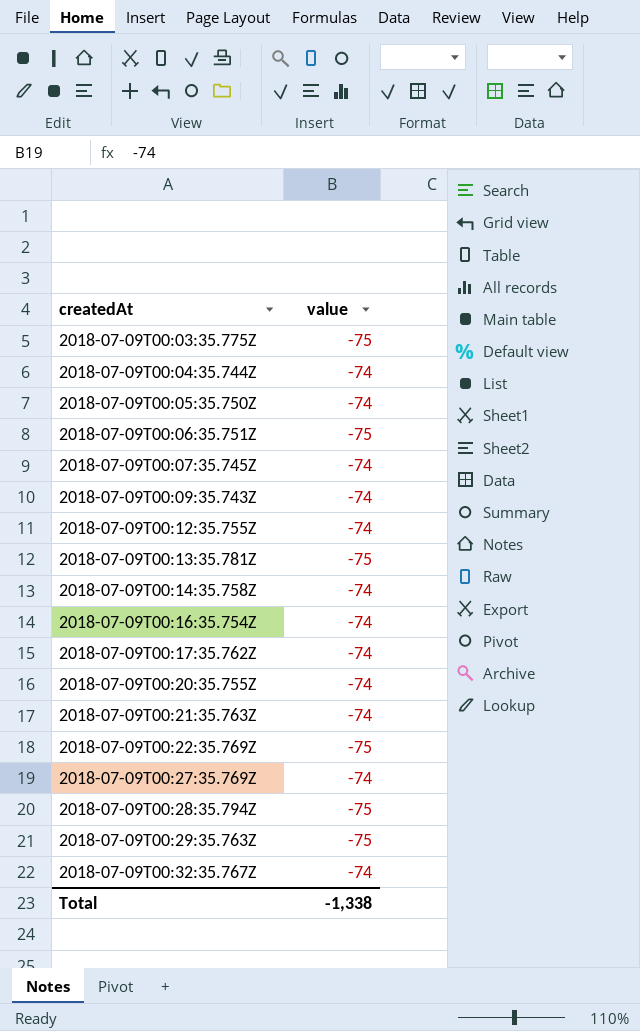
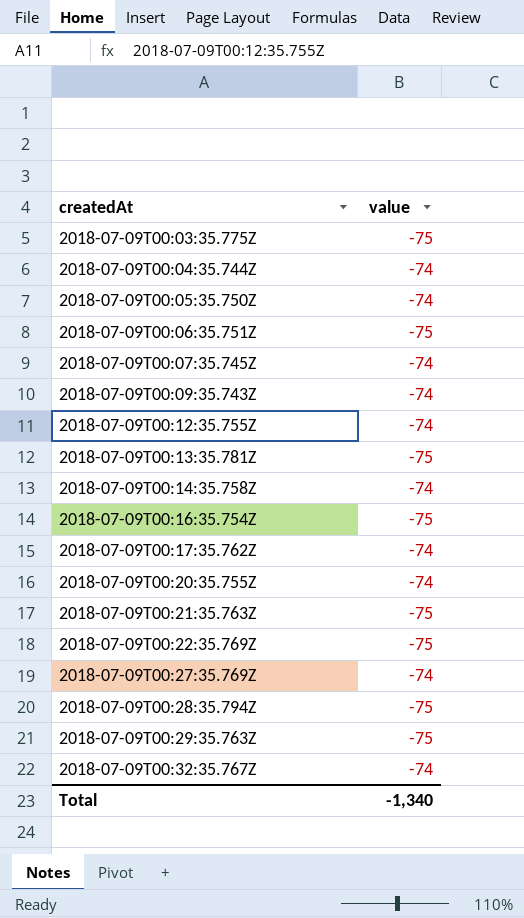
2018-07-09T00:16:35.754Z | value: -74 -> -75
2018-07-09T00:21:35.763Z | value: -74 -> -75
Total | value: -1,338 -> -1,340

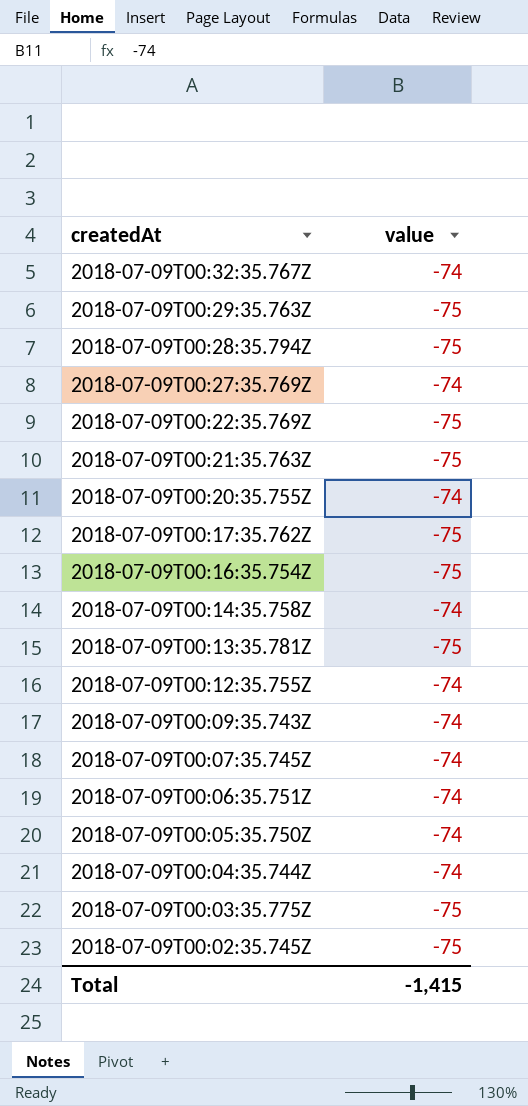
row order: createdAt ascending -> createdAt descending
2018-07-09T00:17:35.762Z | value: -74 -> -75
2018-07-09T00:06:35.751Z | value: -75 -> -74
row 2018-07-09T00:02:35.745Z: none -> -75
Total | value: -1,340 -> -1,415

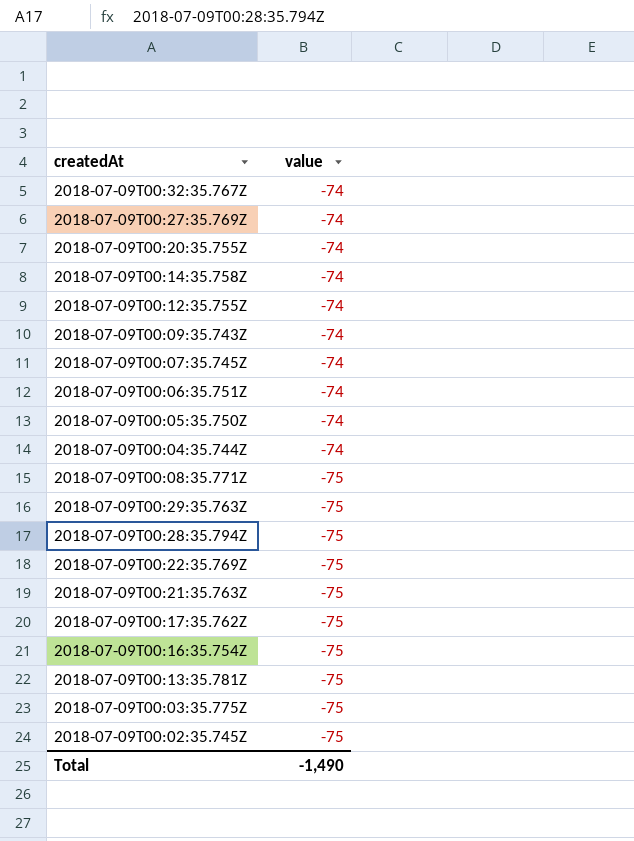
row order: createdAt descending -> value descending
row 2018-07-09T00:08:35.771Z: none -> -75
Total | value: -1,415 -> -1,490

